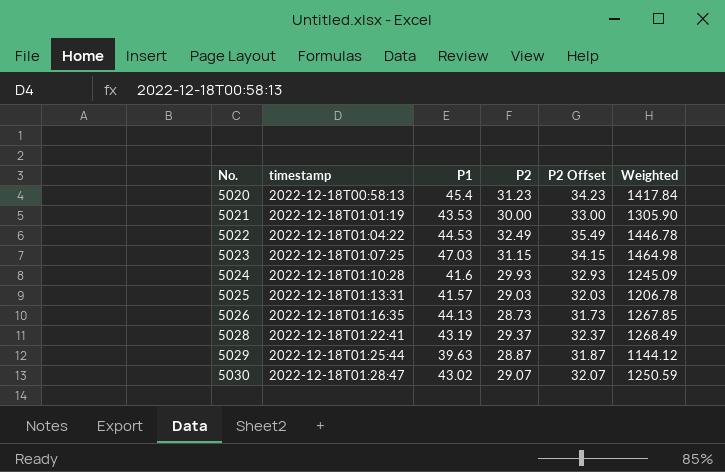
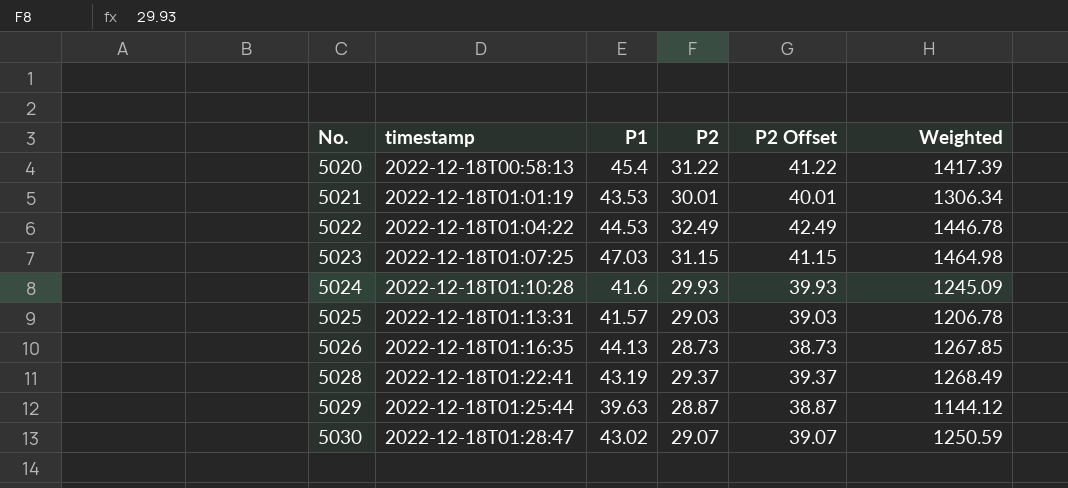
column P2 Offset | formula: [P2] + 3 -> [P2] + 10
5020 | P2: 31.23 -> 31.22
5020 | Weighted: 1417.84 -> 1417.39
5021 | P2: 30.00 -> 30.01
5021 | Weighted: 1305.90 -> 1306.34

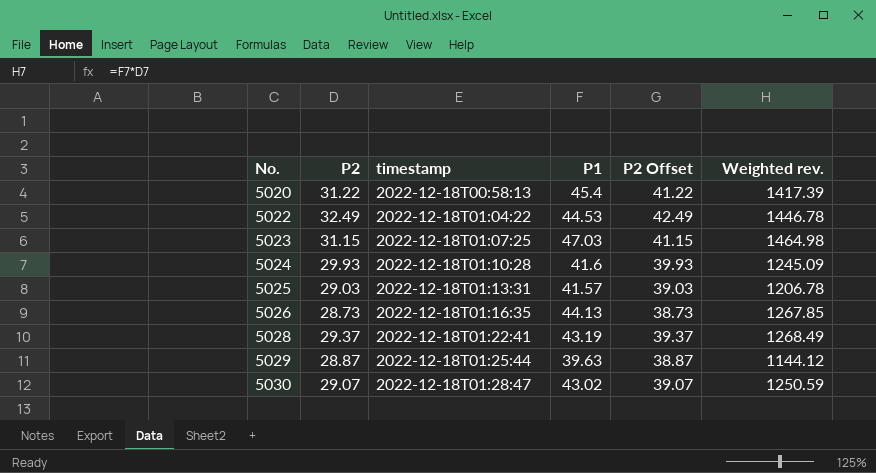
column P2 | position: 4 -> 2
column name: Weighted -> Weighted rev.
row 5021: 2022-12-18T01:01:19 | 43.53 | 30.01 | 40.01 | 1306.34 -> none

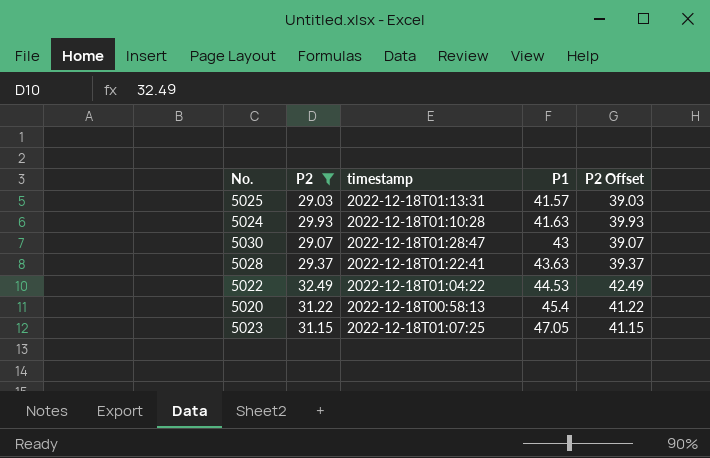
filter: none -> P2 >= 29.03
row order: No. ascending -> P1 ascending
column Weighted rev. | formula: [P2] * [P1] -> none
5024 | P1: 41.6 -> 41.63
5030 | P1: 43.02 -> 43
5028 | P1: 43.19 -> 43.63
5023 | P1: 47.03 -> 47.05

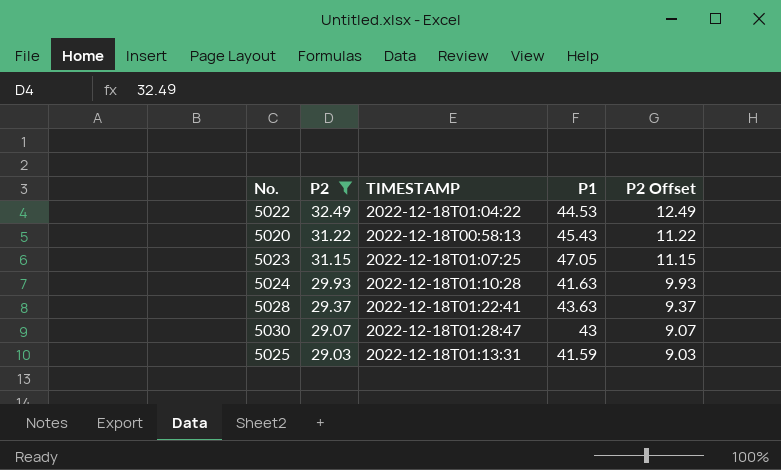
row order: P1 ascending -> P2 descending
column name: timestamp -> TIMESTAMP
column P2 Offset | formula: [P2] + 10 -> [P2] - 20
5020 | P1: 45.4 -> 45.43
5025 | P1: 41.57 -> 41.59

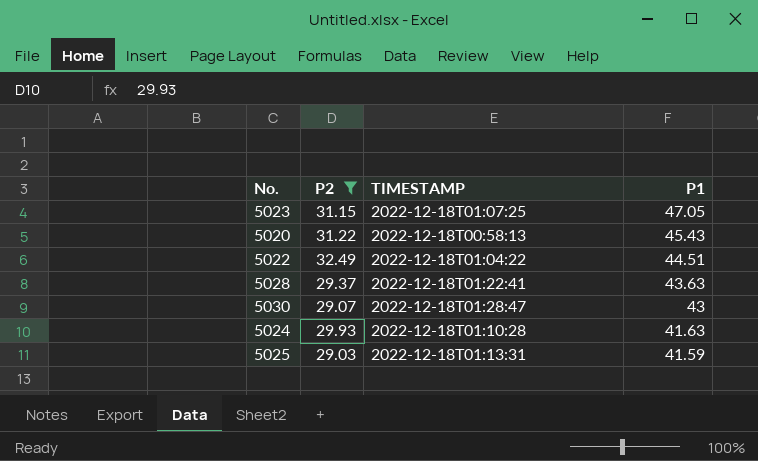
row order: P2 descending -> P1 descending
column P2 Offset | formula: [P2] - 20 -> none
5022 | P1: 44.53 -> 44.51

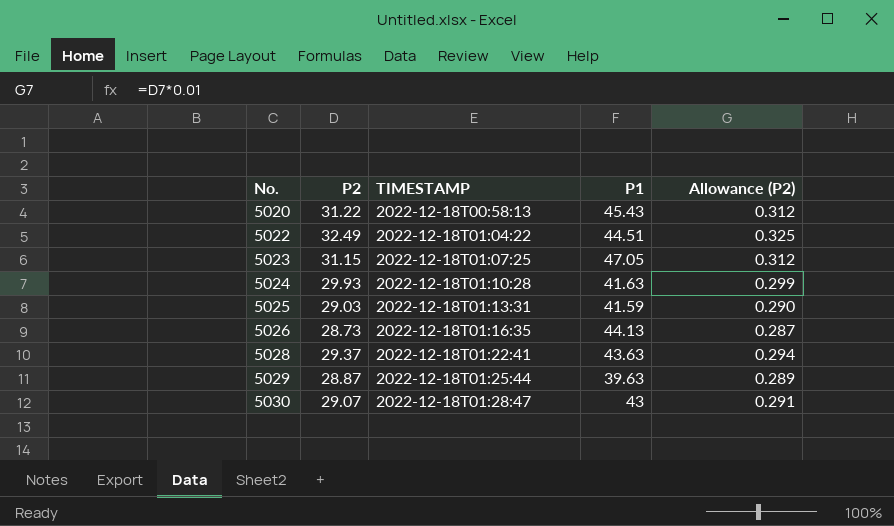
filter: P2 >= 29.03 -> none
row order: P1 descending -> No. ascending
column Allowance (P2) | formula: none -> [P2] * 0.01

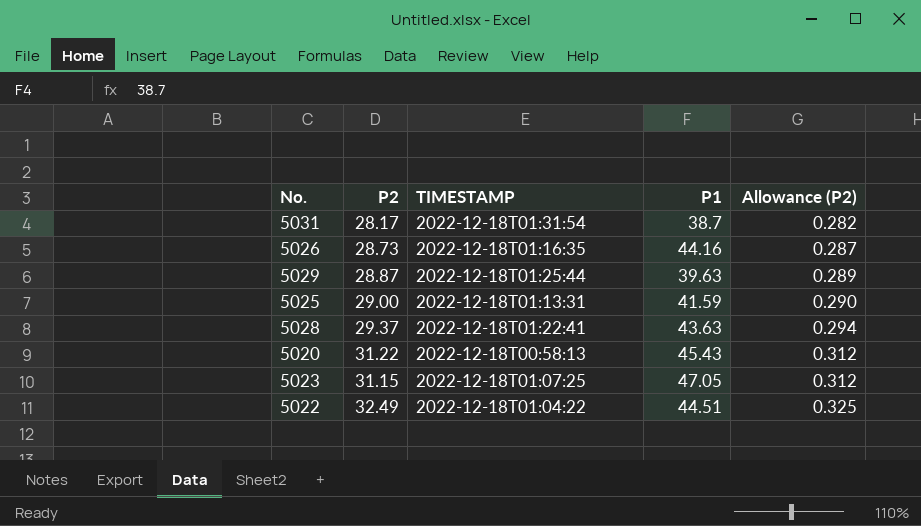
row order: No. ascending -> Allowance (P2) ascending
row 5024: 29.93 | 2022-12-18T01:10:28 | 41.63 | 0.299 -> none
row 5030: 29.07 | 2022-12-18T01:28:47 | 43 | 0.291 -> none
row 5031: none -> 28.17 | 2022-12-18T01:31:54 | 38.7 | 0.282
5026 | P1: 44.13 -> 44.16
5025 | P2: 29.03 -> 29.00

